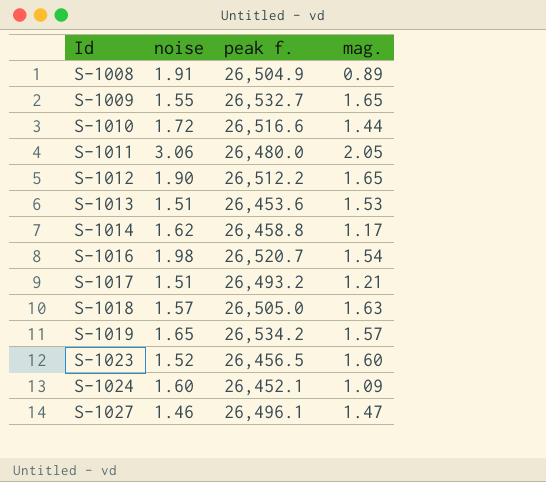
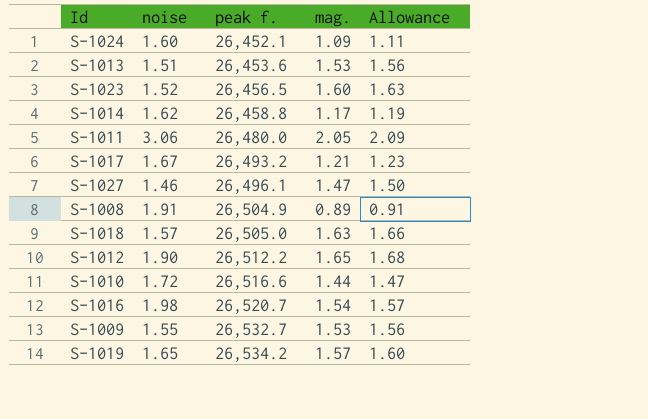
row order: Id ascending -> peak f. ascending
column Allowance | formula: none -> [mag.] * 1.02
S-1017 | noise: 1.51 -> 1.67
S-1009 | mag.: 1.65 -> 1.53

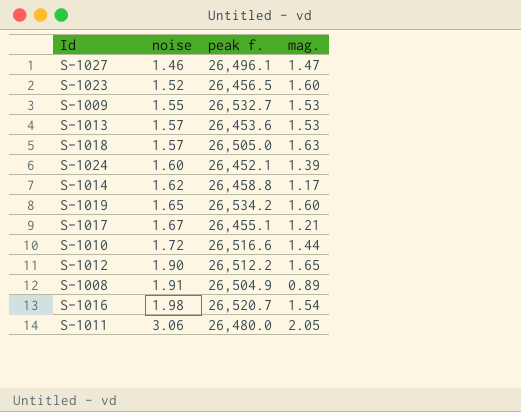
row order: peak f. ascending -> noise ascending
column Allowance | formula: [mag.] * 1.02 -> none
S-1013 | noise: 1.51 -> 1.57
S-1024 | mag.: 1.09 -> 1.39
S-1019 | mag.: 1.57 -> 1.60
S-1017 | peak f.: 26,493.2 -> 26,455.1

